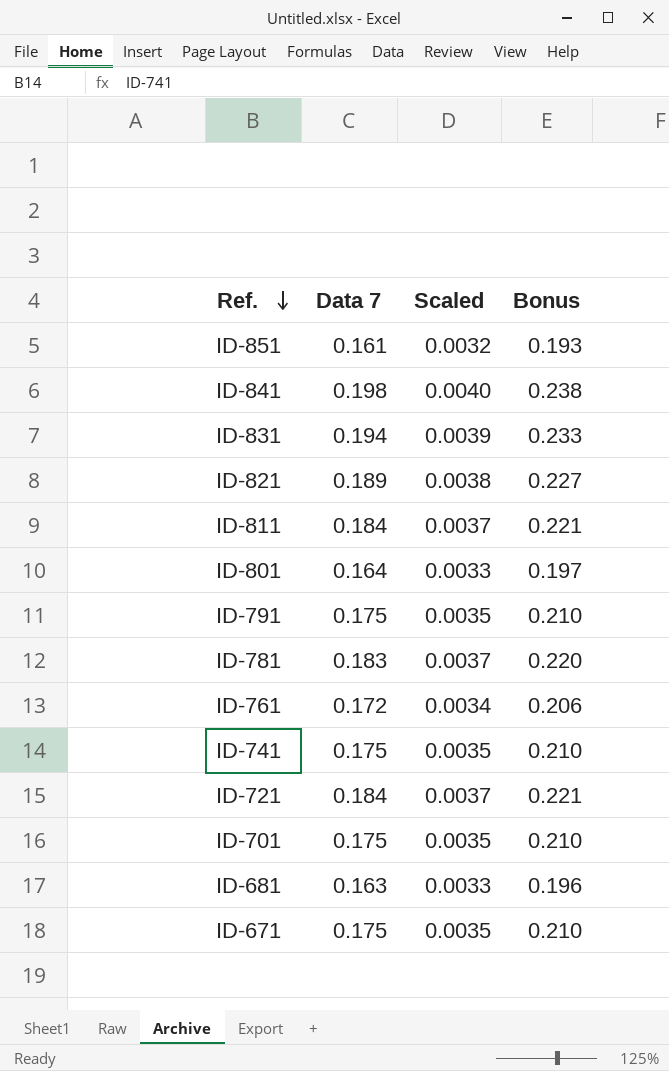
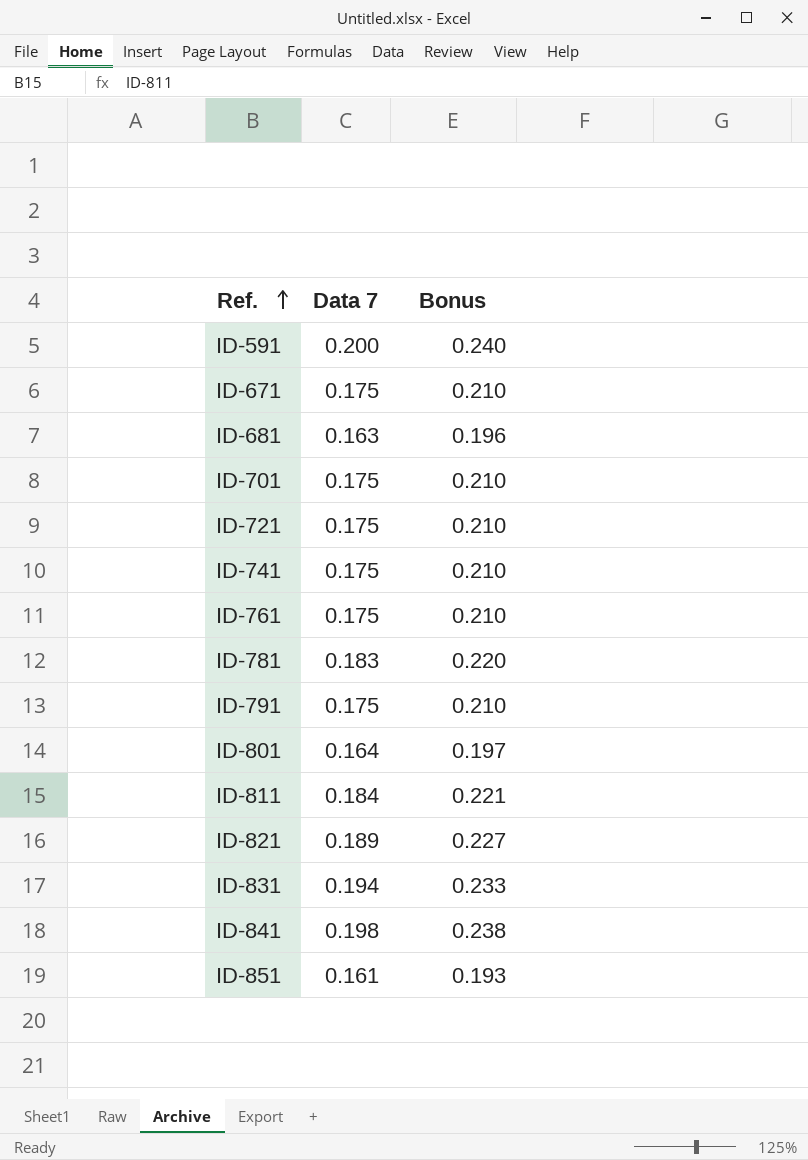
row order: Ref. descending -> Ref. ascending
column Scaled | formula: [Data 7] * 0.02 -> none
row ID-591: none -> 0.200 | 0.240
ID-721 | Data 7: 0.184 -> 0.175
ID-721 | Bonus: 0.221 -> 0.210
ID-761 | Data 7: 0.172 -> 0.175
ID-761 | Bonus: 0.206 -> 0.210

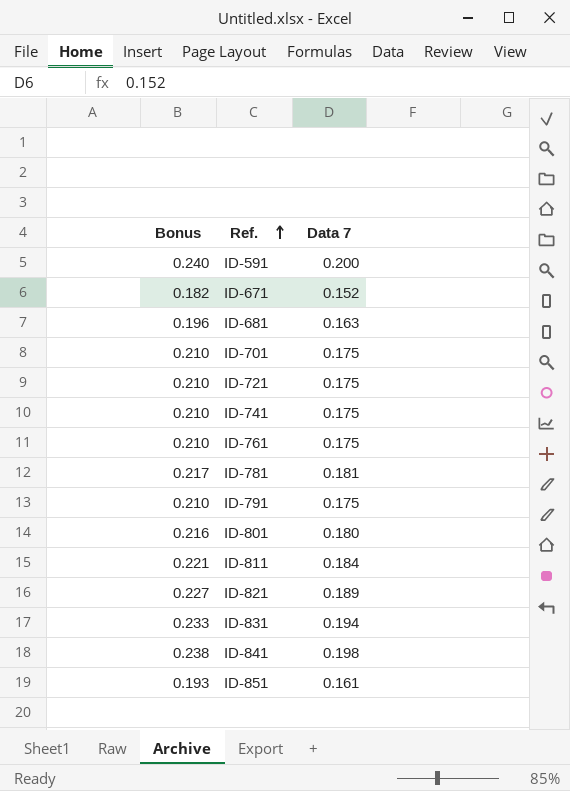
column Bonus | position: 3 -> 1
ID-671 | Bonus: 0.210 -> 0.182
ID-671 | Data 7: 0.175 -> 0.152
ID-781 | Bonus: 0.220 -> 0.217
ID-781 | Data 7: 0.183 -> 0.181
ID-801 | Bonus: 0.197 -> 0.216
ID-801 | Data 7: 0.164 -> 0.180

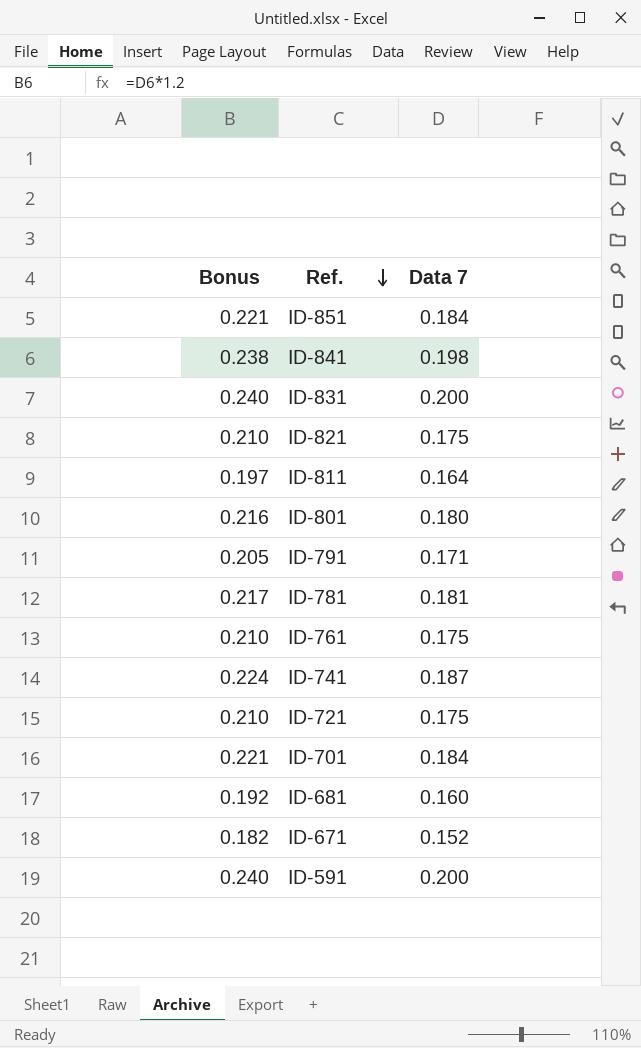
row order: Ref. ascending -> Ref. descending
ID-851 | Bonus: 0.193 -> 0.221
ID-851 | Data 7: 0.161 -> 0.184
ID-831 | Bonus: 0.233 -> 0.240
ID-831 | Data 7: 0.194 -> 0.200
ID-821 | Bonus: 0.227 -> 0.210
ID-821 | Data 7: 0.189 -> 0.175
ID-811 | Bonus: 0.221 -> 0.197
ID-811 | Data 7: 0.184 -> 0.164
ID-791 | Bonus: 0.210 -> 0.205
ID-791 | Data 7: 0.175 -> 0.171
ID-741 | Bonus: 0.210 -> 0.224
ID-741 | Data 7: 0.175 -> 0.187
ID-701 | Bonus: 0.210 -> 0.221
ID-701 | Data 7: 0.175 -> 0.184
ID-681 | Bonus: 0.196 -> 0.192
ID-681 | Data 7: 0.163 -> 0.160

